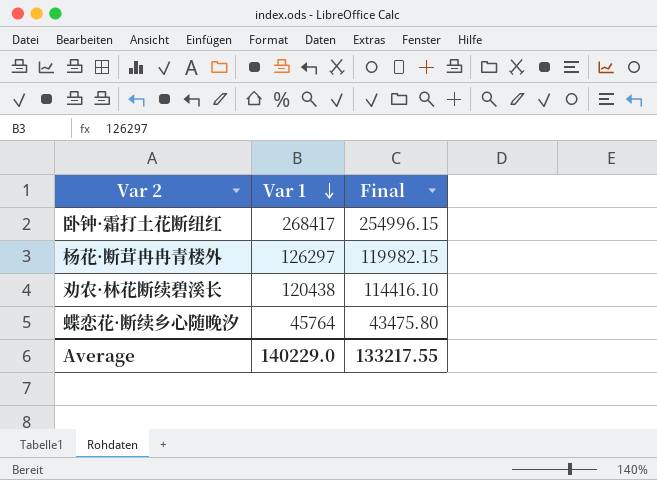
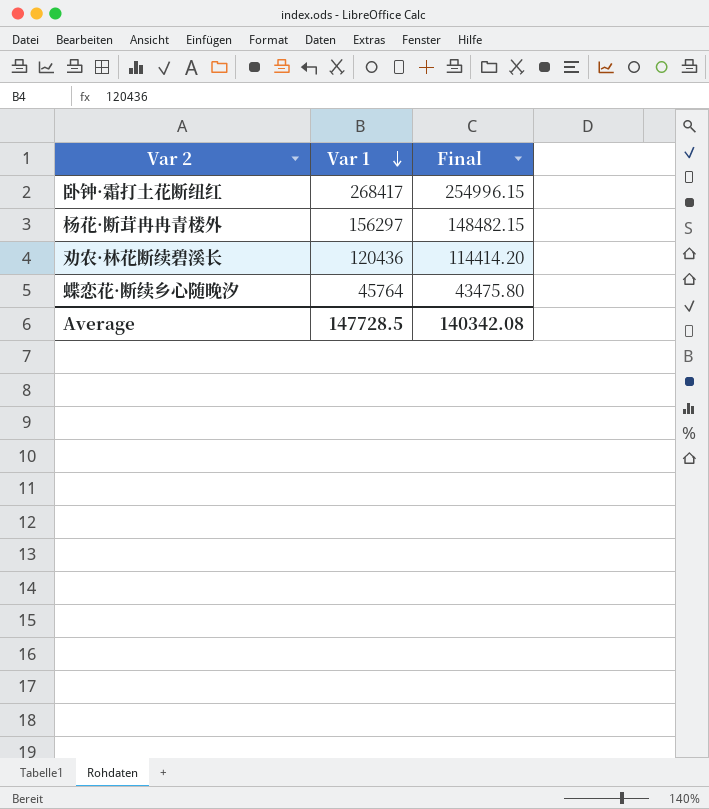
杨花·断茸冉冉青楼外 | Var 1: 126297 -> 156297
杨花·断茸冉冉青楼外 | Final: 119982.15 -> 148482.15
劝农·林花断续碧溪长 | Var 1: 120438 -> 120436
劝农·林花断续碧溪长 | Final: 114416.10 -> 114414.20
Average | Var 1: 140229.0 -> 147728.5
Average | Final: 133217.55 -> 140342.08

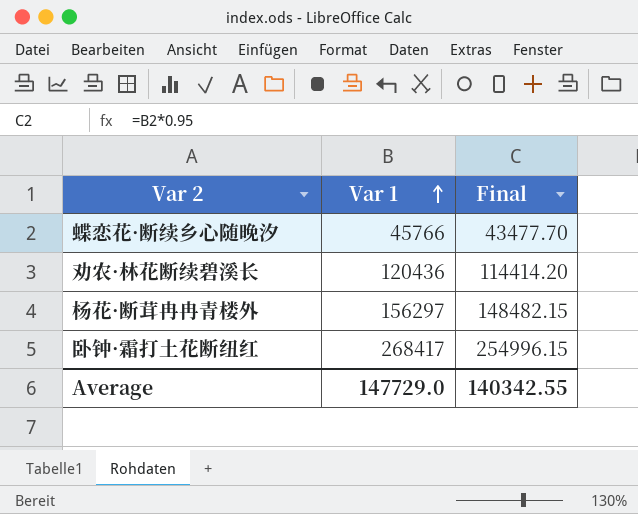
row order: Var 1 descending -> Var 1 ascending
蝶恋花·断续乡心随晚汐 | Var 1: 45764 -> 45766
蝶恋花·断续乡心随晚汐 | Final: 43475.80 -> 43477.70
Average | Var 1: 147728.5 -> 147729.0
Average | Final: 140342.08 -> 140342.55

